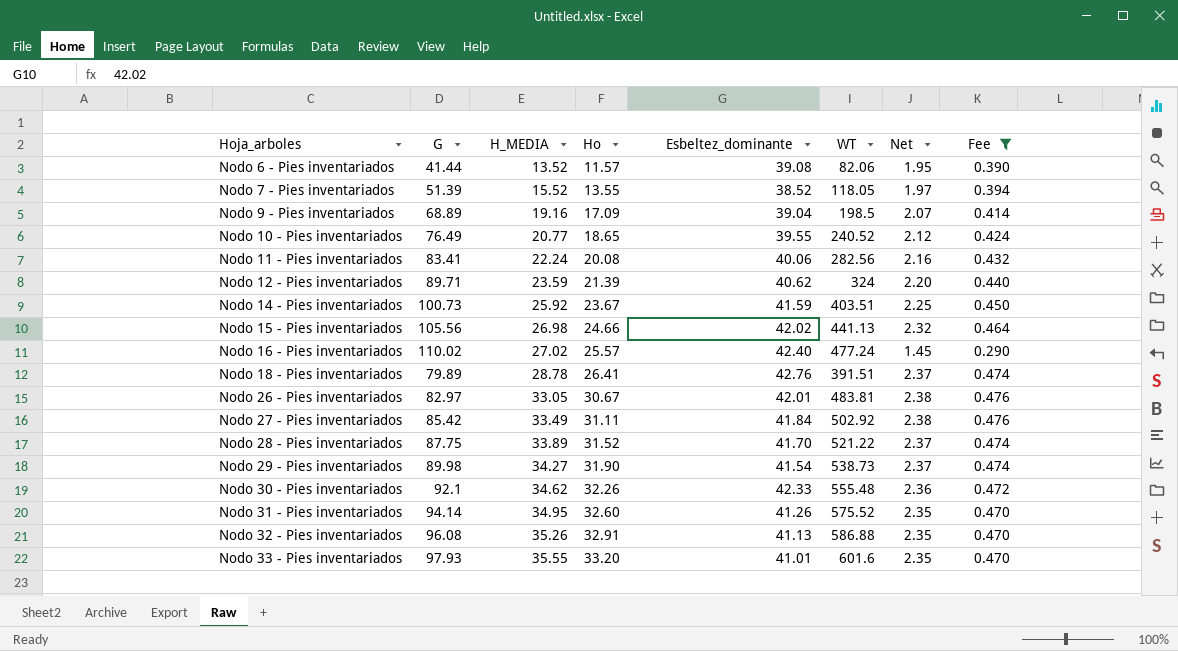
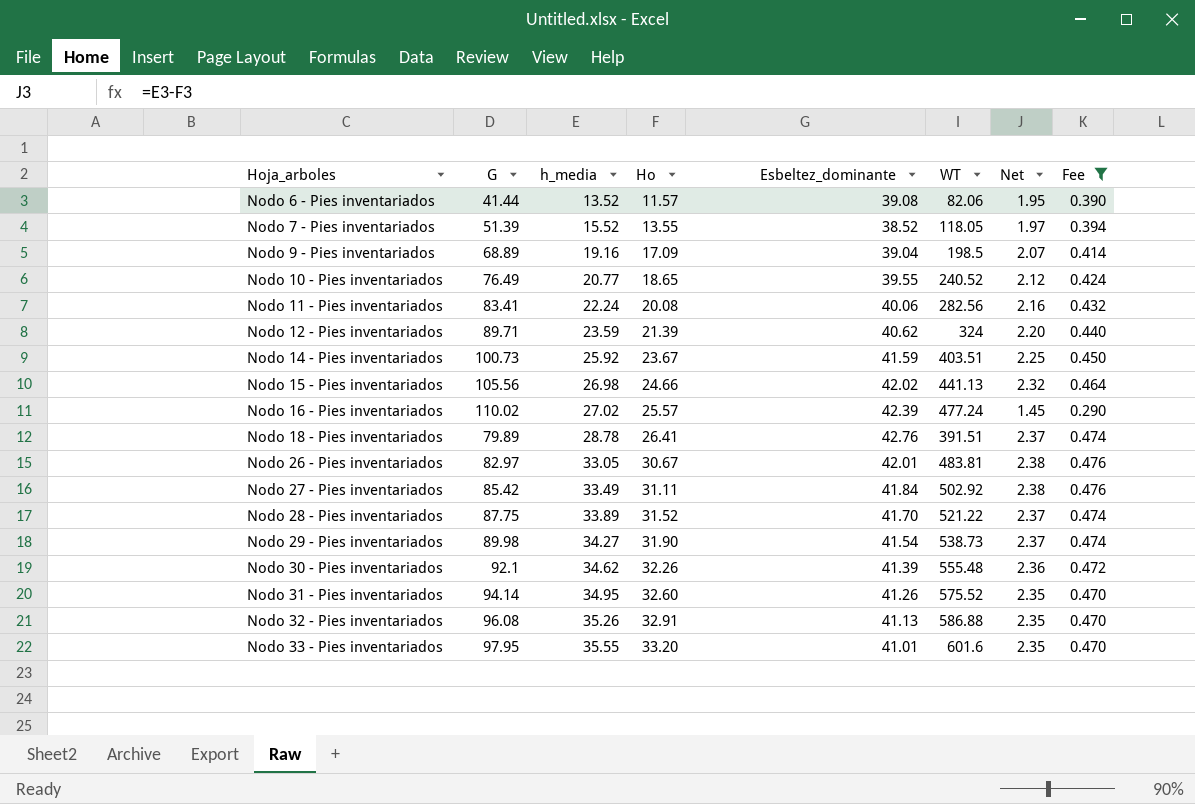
column name: H_MEDIA -> h_media
Nodo 16 - Pies inventariados | Esbeltez_dominante: 42.40 -> 42.39
Nodo 30 - Pies inventariados | Esbeltez_dominante: 42.33 -> 41.39
Nodo 33 - Pies inventariados | G: 97.93 -> 97.95

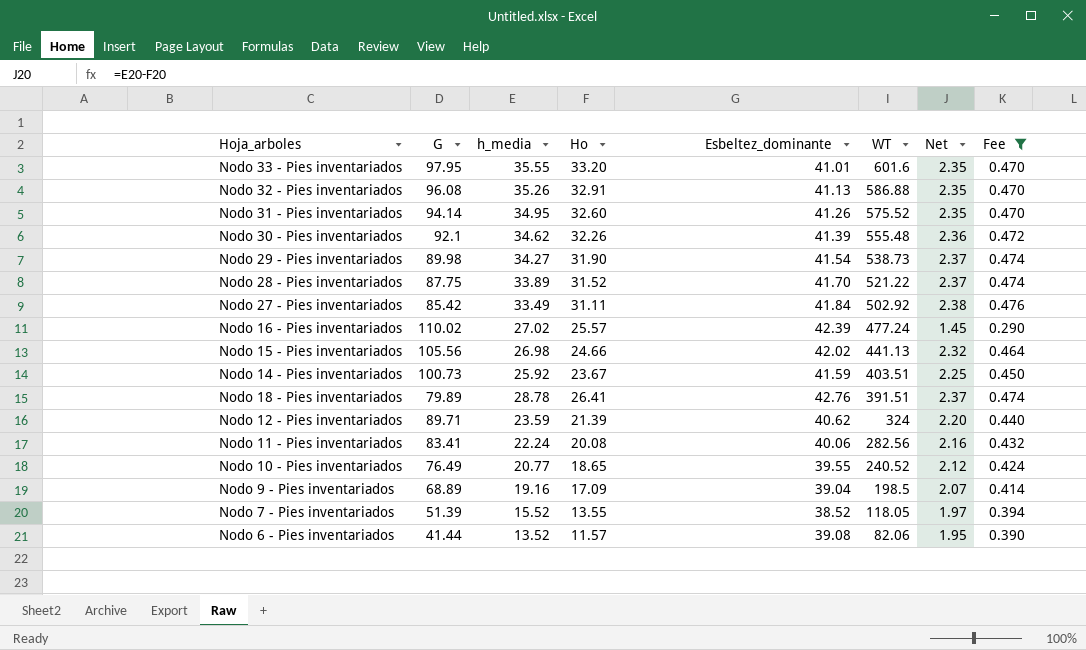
row order: Hoja_arboles ascending -> WT descending
row Nodo 26 - Pies inventariados: 82.97 | 33.05 | 30.67 | 42.01 | 483.81 | 2.38 | 0.476 -> none

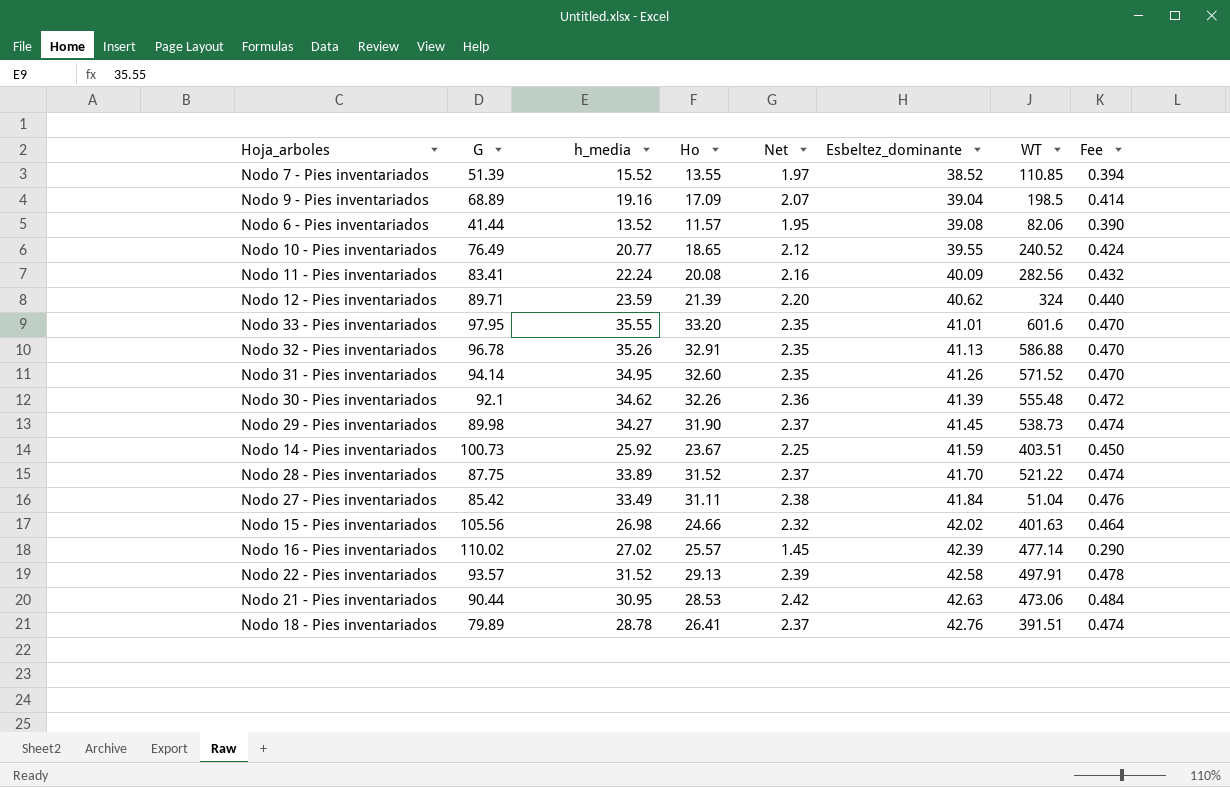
filter: Fee <= 0.476 -> none
row order: WT descending -> Esbeltez_dominante ascending
column Net | position: 7 -> 5
Nodo 7 - Pies inventariados | WT: 118.05 -> 110.85
Nodo 11 - Pies inventariados | Esbeltez_dominante: 40.06 -> 40.09
Nodo 32 - Pies inventariados | G: 96.08 -> 96.78
Nodo 31 - Pies inventariados | WT: 575.52 -> 571.52
Nodo 29 - Pies inventariados | Esbeltez_dominante: 41.54 -> 41.45
Nodo 27 - Pies inventariados | WT: 502.92 -> 51.04
Nodo 15 - Pies inventariados | WT: 441.13 -> 401.63
Nodo 16 - Pies inventariados | WT: 477.24 -> 477.14

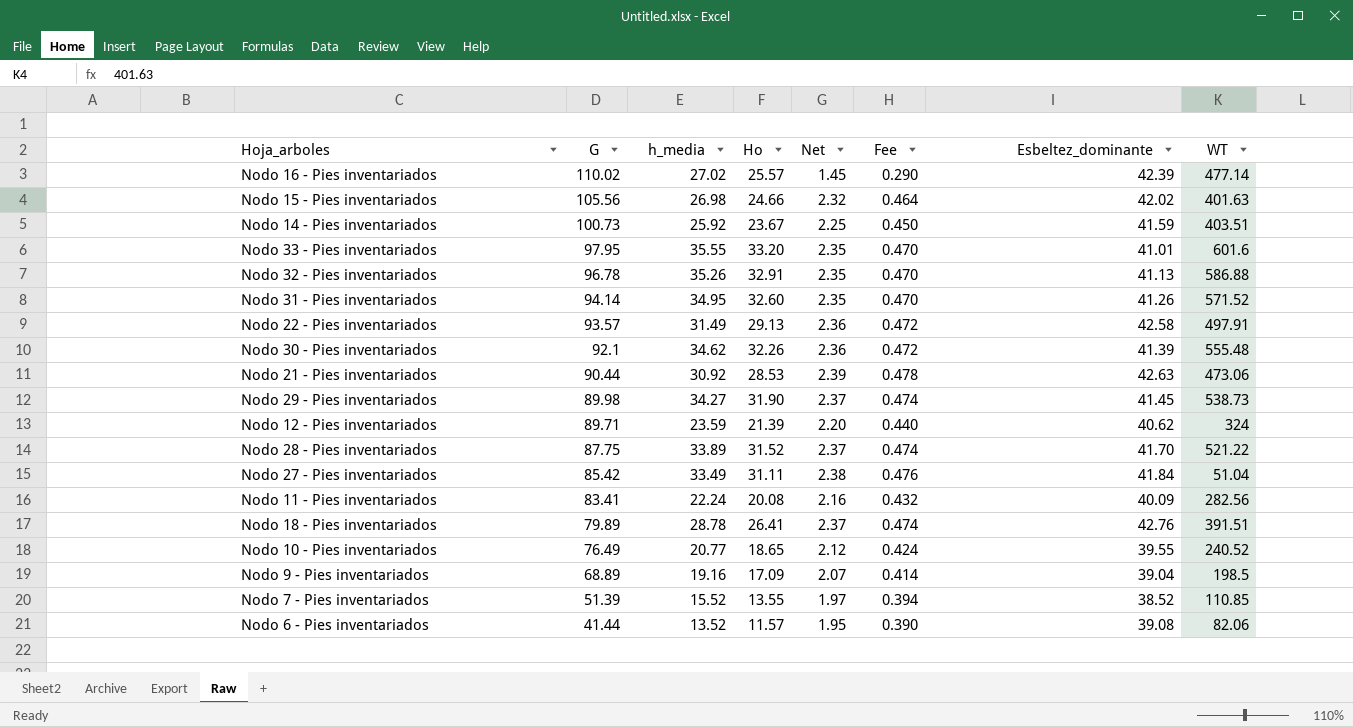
row order: Esbeltez_dominante ascending -> G descending
column Fee | position: 8 -> 6
Nodo 22 - Pies inventariados | h_media: 31.52 -> 31.49
Nodo 22 - Pies inventariados | Net: 2.39 -> 2.36
Nodo 22 - Pies inventariados | Fee: 0.478 -> 0.472
Nodo 21 - Pies inventariados | h_media: 30.95 -> 30.92
Nodo 21 - Pies inventariados | Net: 2.42 -> 2.39
Nodo 21 - Pies inventariados | Fee: 0.484 -> 0.478

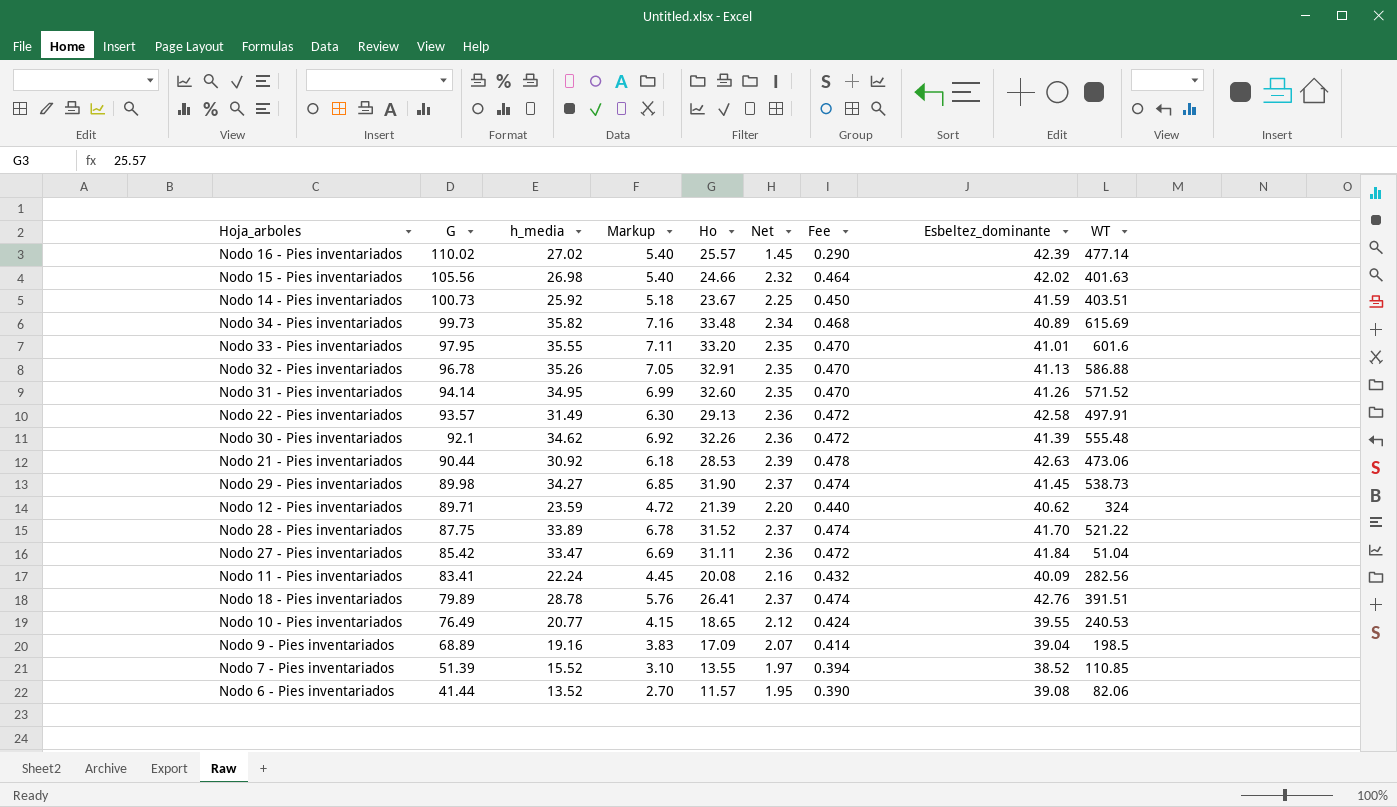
column Markup | formula: none -> [h_media] * 0.2
row Nodo 34 - Pies inventariados: none -> 99.73 | 35.82 | 7.16 | 33.48 | 2.34 | 0.468 | 40.89 | 615.69
Nodo 27 - Pies inventariados | h_media: 33.49 -> 33.47
Nodo 27 - Pies inventariados | Net: 2.38 -> 2.36
Nodo 27 - Pies inventariados | Fee: 0.476 -> 0.472
Nodo 10 - Pies inventariados | WT: 240.52 -> 240.53

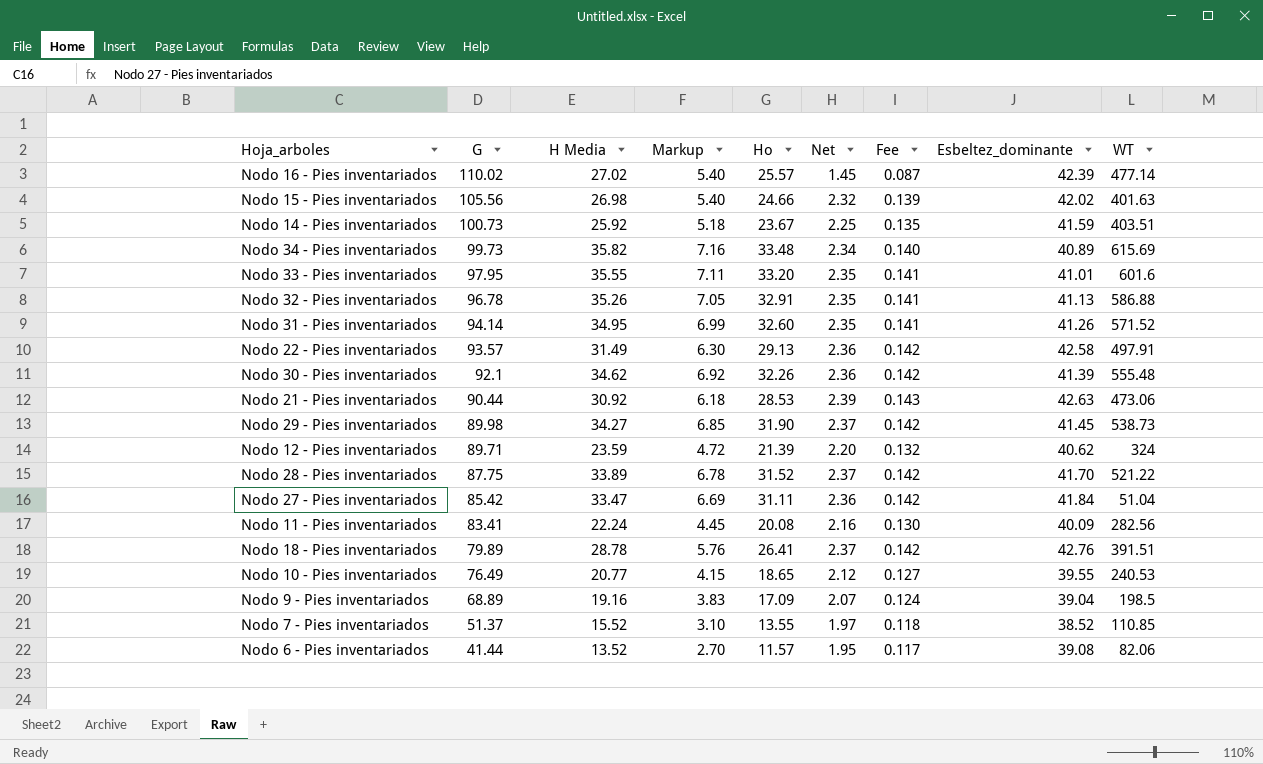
column name: h_media -> H Media
column Fee | formula: [Net] * 0.2 -> [Net] * 0.06
Nodo 7 - Pies inventariados | G: 51.39 -> 51.37

